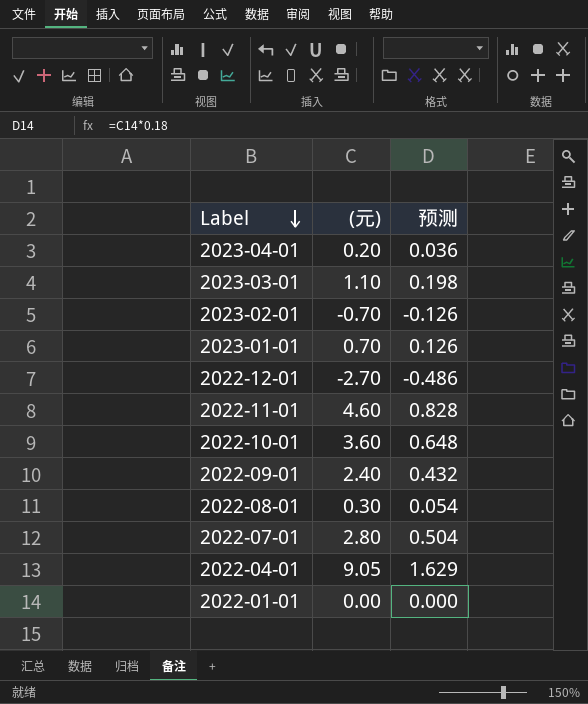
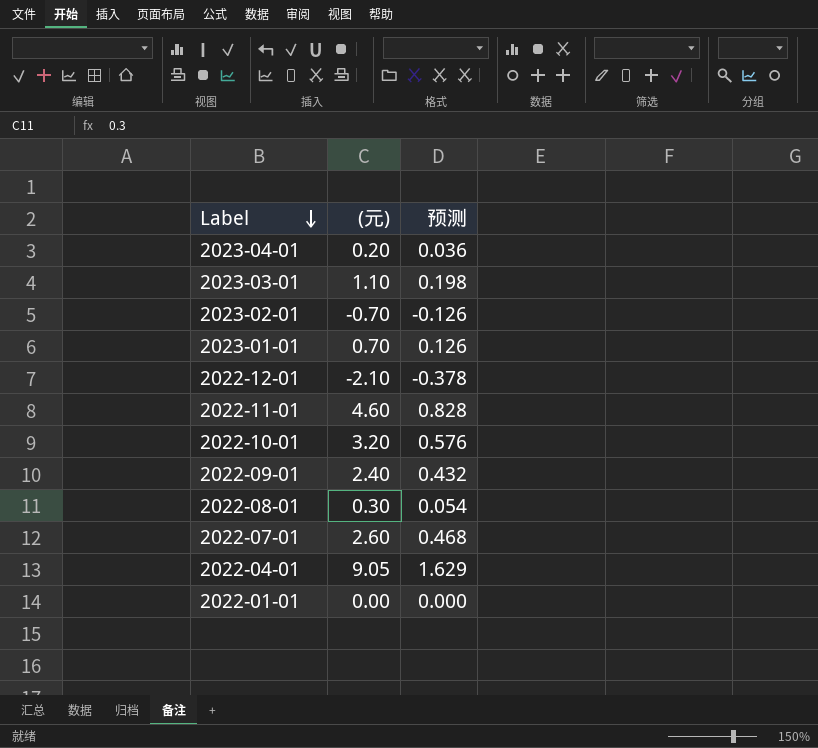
2022-12-01 | (元): -2.70 -> -2.10
2022-12-01 | 预测: -0.486 -> -0.378
2022-10-01 | (元): 3.60 -> 3.20
2022-10-01 | 预测: 0.648 -> 0.576
2022-07-01 | (元): 2.80 -> 2.60
2022-07-01 | 预测: 0.504 -> 0.468

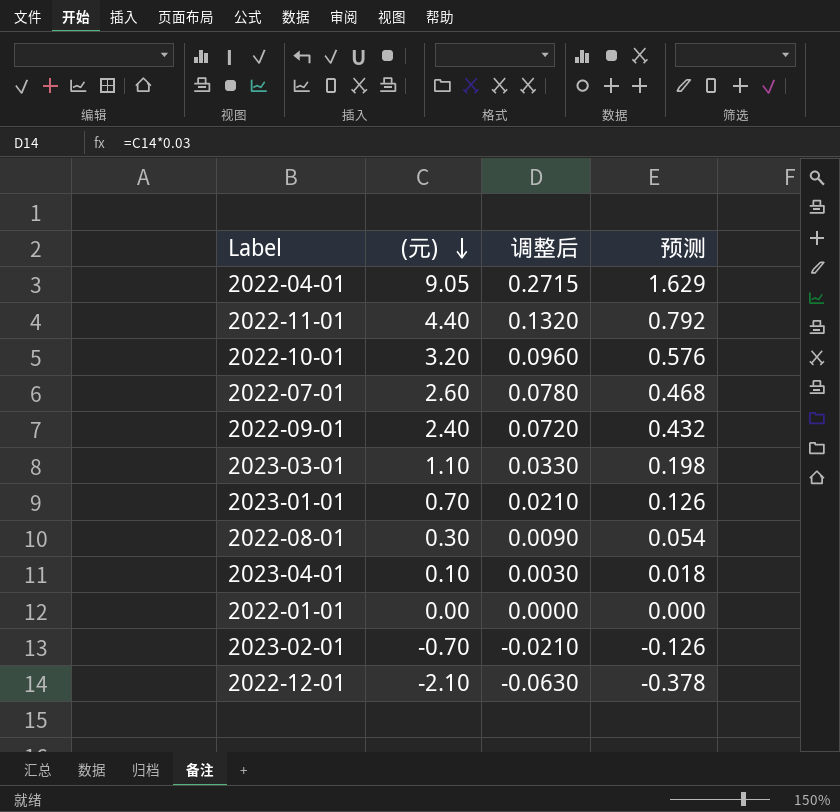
row order: Label descending -> (元) descending
column 调整后 | formula: none -> [(元)] * 0.03
2022-11-01 | (元): 4.60 -> 4.40
2022-11-01 | 预测: 0.828 -> 0.792
2023-04-01 | (元): 0.20 -> 0.10
2023-04-01 | 预测: 0.036 -> 0.018

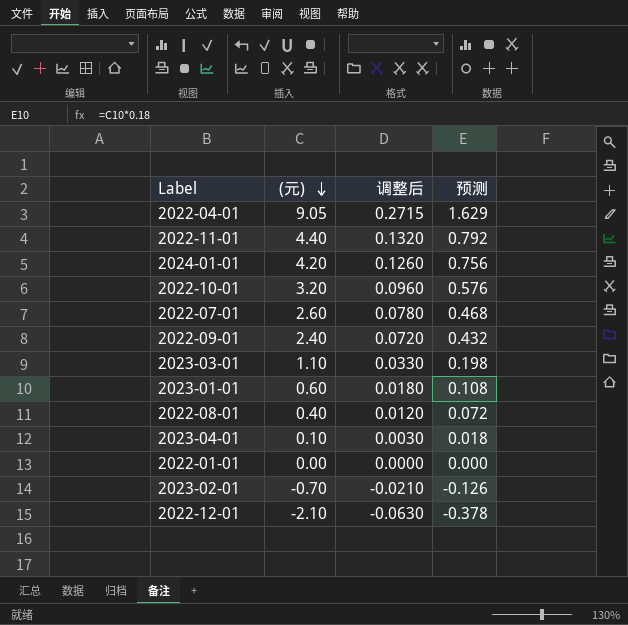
row 2024-01-01: none -> 4.20 | 0.1260 | 0.756
2023-01-01 | (元): 0.70 -> 0.60
2023-01-01 | 调整后: 0.0210 -> 0.0180
2023-01-01 | 预测: 0.126 -> 0.108
2022-08-01 | (元): 0.30 -> 0.40
2022-08-01 | 调整后: 0.0090 -> 0.0120
2022-08-01 | 预测: 0.054 -> 0.072

